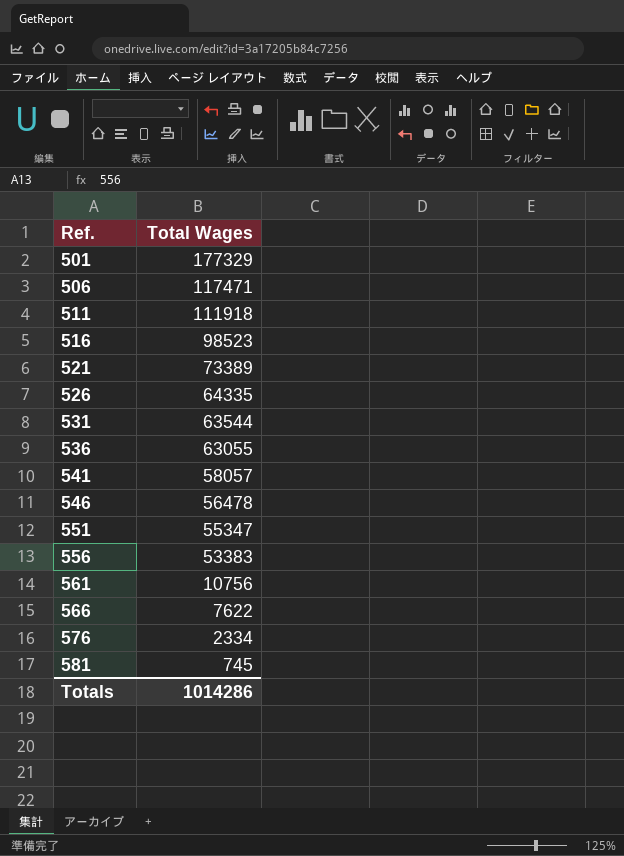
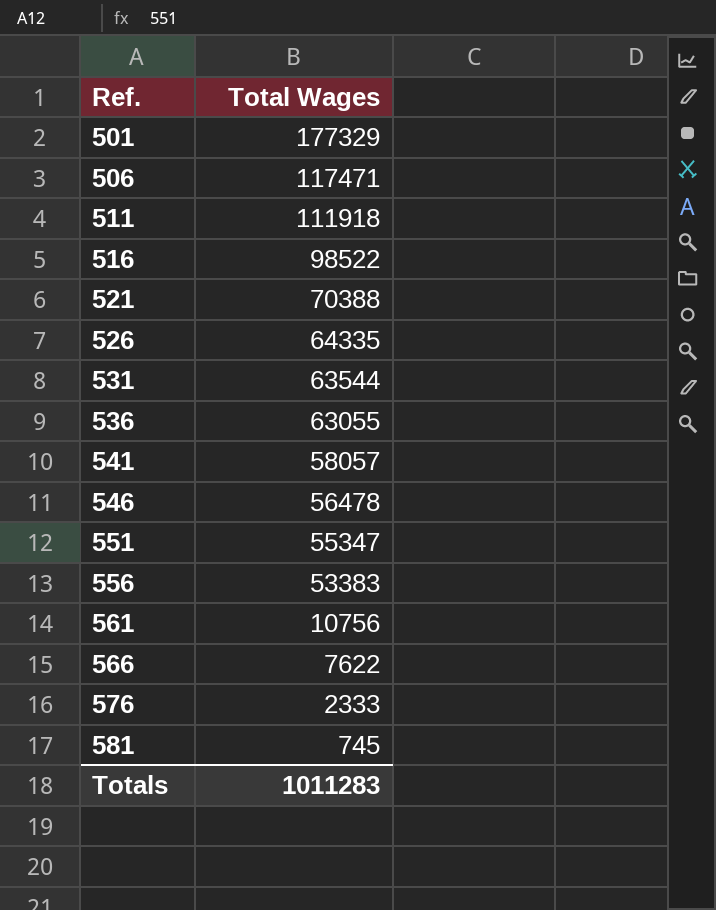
516 | Total Wages: 98523 -> 98522
521 | Total Wages: 73389 -> 70388
576 | Total Wages: 2334 -> 2333
Totals | Total Wages: 1014286 -> 1011283

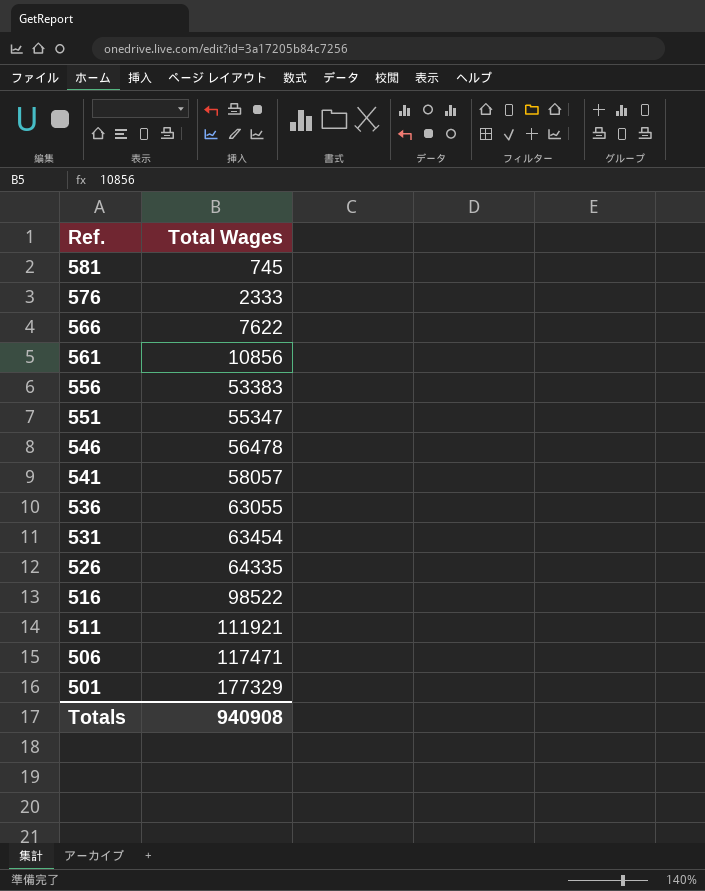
row order: Ref. ascending -> Ref. descending
row 521: 70388 -> none
561 | Total Wages: 10756 -> 10856
531 | Total Wages: 63544 -> 63454
511 | Total Wages: 111918 -> 111921
Totals | Total Wages: 1011283 -> 940908

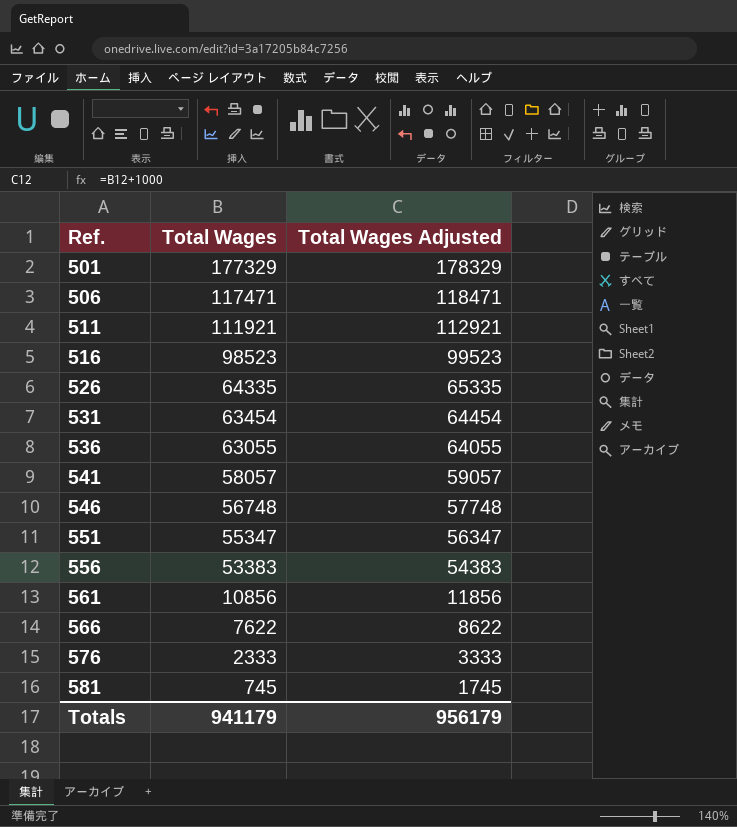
row order: Ref. descending -> Ref. ascending
column Total Wages Adjusted | formula: none -> [Total Wages] + 1000
516 | Total Wages: 98522 -> 98523
546 | Total Wages: 56478 -> 56748
Totals | Total Wages: 940908 -> 941179

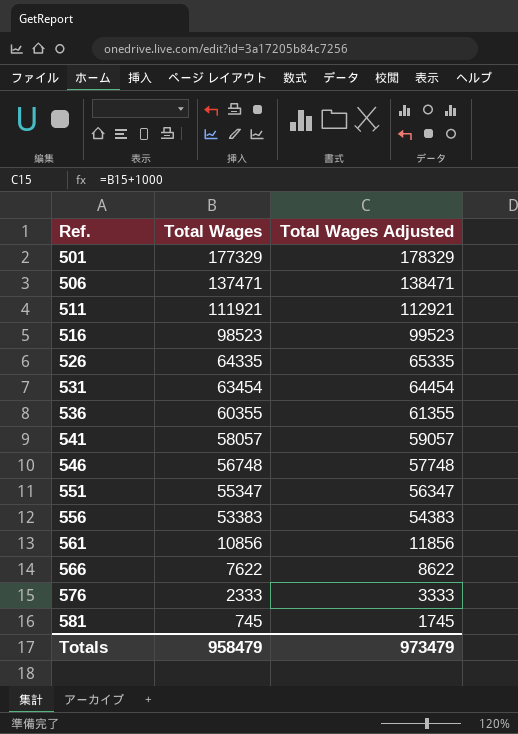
506 | Total Wages: 117471 -> 137471
506 | Total Wages Adjusted: 118471 -> 138471
536 | Total Wages: 63055 -> 60355
536 | Total Wages Adjusted: 64055 -> 61355
Totals | Total Wages: 941179 -> 958479
Totals | Total Wages Adjusted: 956179 -> 973479

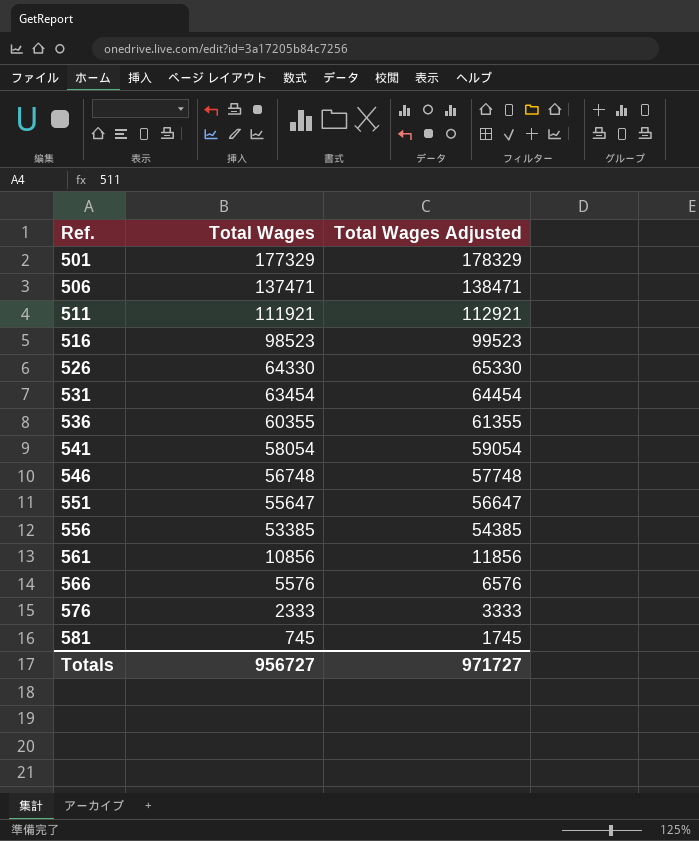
526 | Total Wages: 64335 -> 64330
526 | Total Wages Adjusted: 65335 -> 65330
541 | Total Wages: 58057 -> 58054
541 | Total Wages Adjusted: 59057 -> 59054
551 | Total Wages: 55347 -> 55647
551 | Total Wages Adjusted: 56347 -> 56647
556 | Total Wages: 53383 -> 53385
556 | Total Wages Adjusted: 54383 -> 54385
566 | Total Wages: 7622 -> 5576
566 | Total Wages Adjusted: 8622 -> 6576
Totals | Total Wages: 958479 -> 956727
Totals | Total Wages Adjusted: 973479 -> 971727

